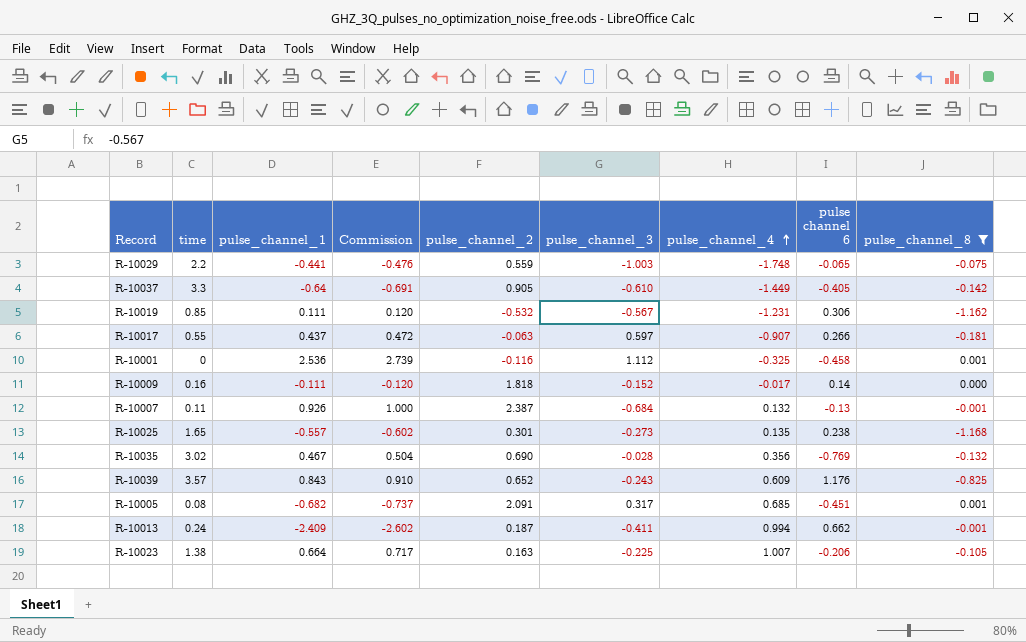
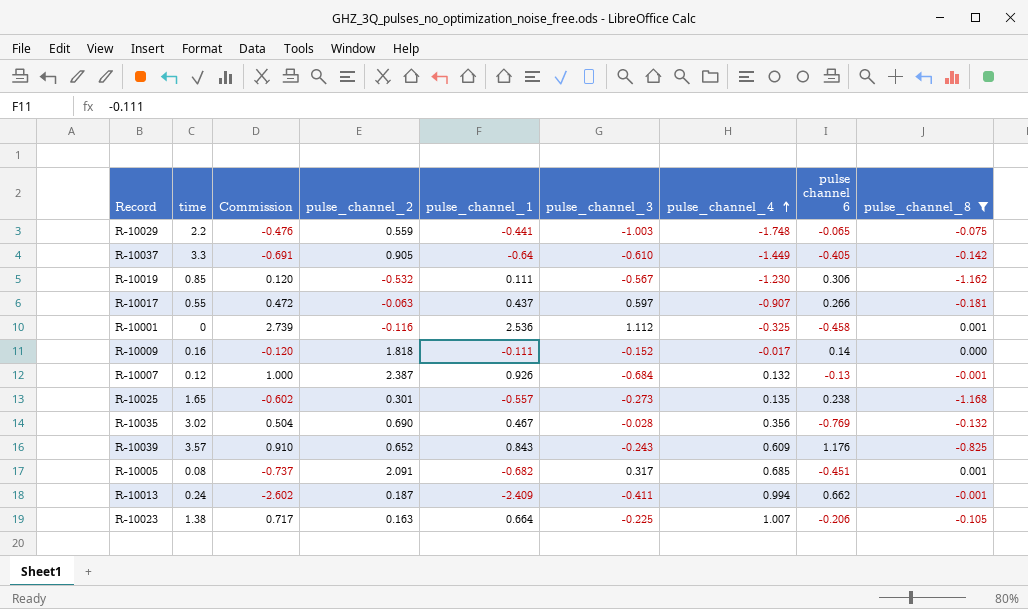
column pulse_channel_1 | position: 3 -> 5
R-10019 | pulse_channel_4: -1.231 -> -1.230
R-10007 | time: 0.11 -> 0.12

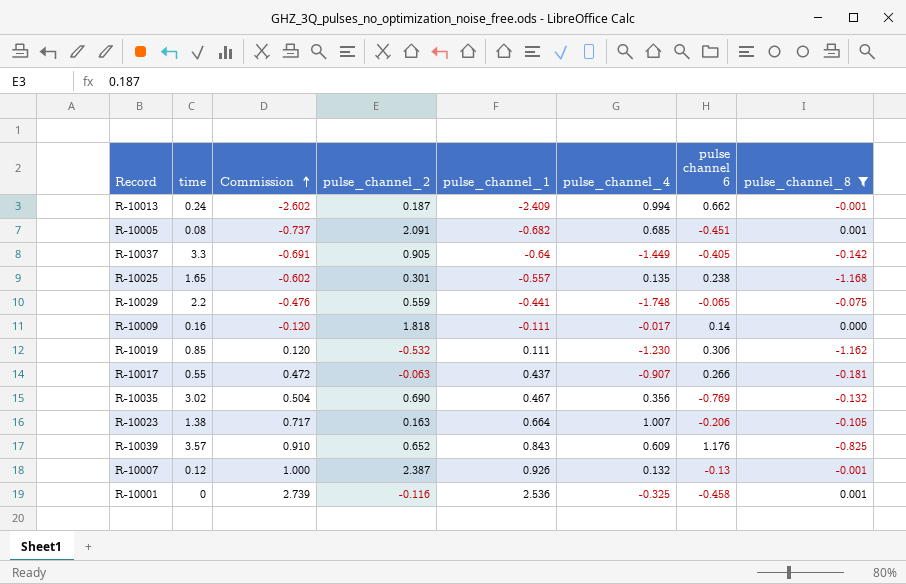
row order: pulse_channel_4 ascending -> Commission ascending
column pulse_channel_3 | position: 6 -> none

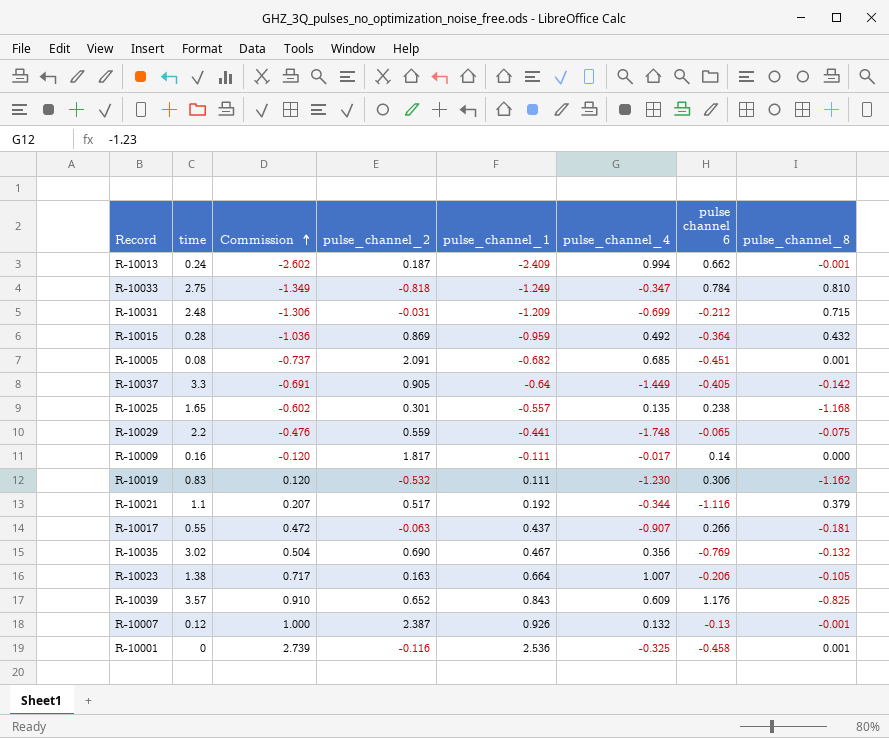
filter: pulse_channel_8 <= 0.001 -> none
R-10009 | pulse_channel_2: 1.818 -> 1.817
R-10019 | time: 0.85 -> 0.83

